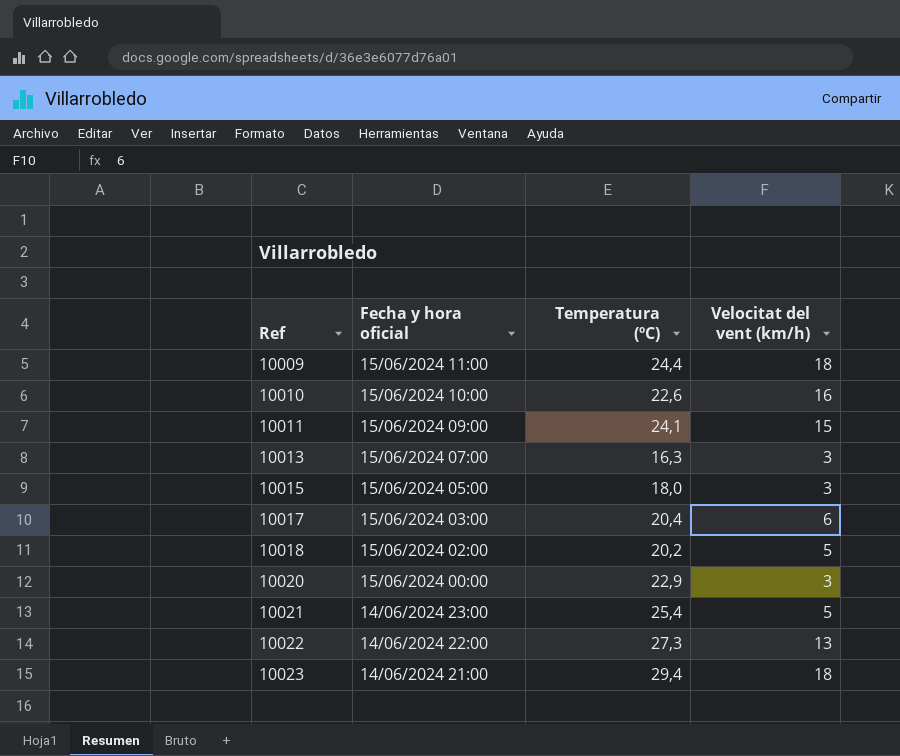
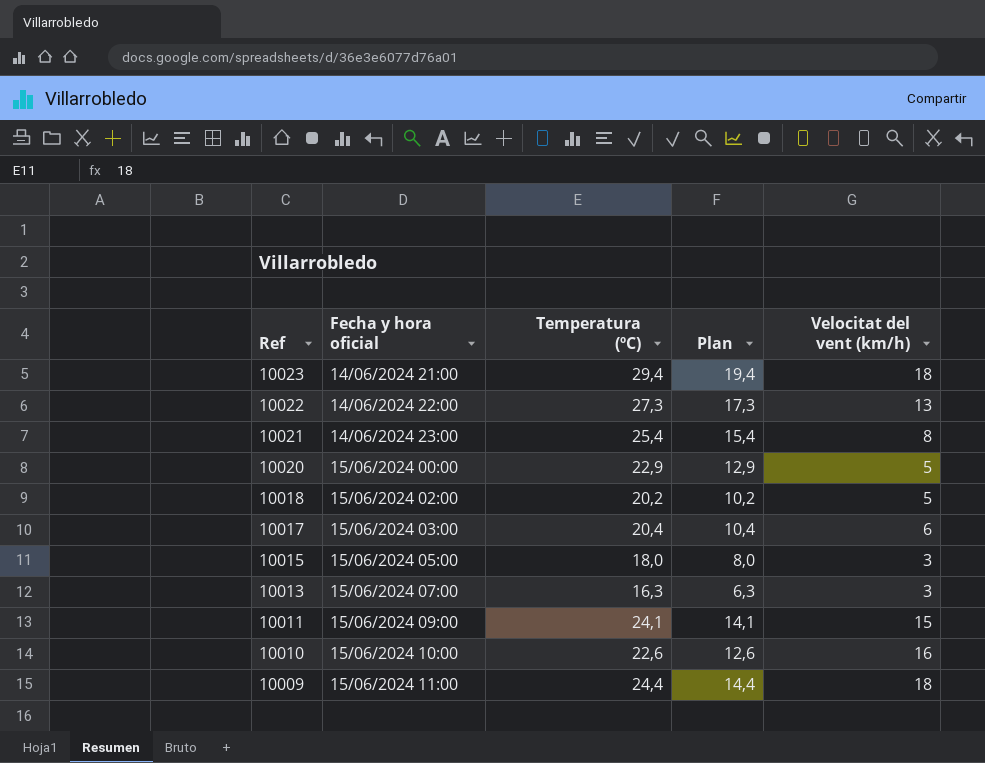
row order: Ref ascending -> Ref descending
column Plan | formula: none -> [Temperatura (ºC)] - 10
10021 | Velocitat del vent (km/h): 5 -> 8
10020 | Velocitat del vent (km/h): 3 -> 5

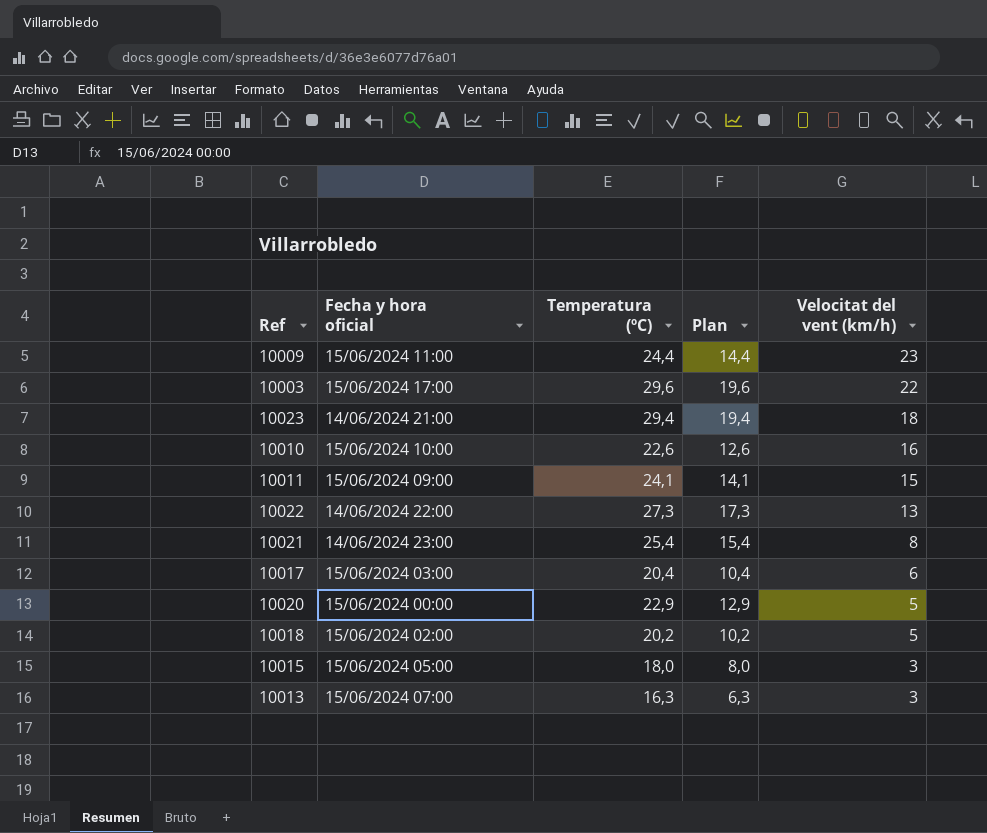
row order: Ref descending -> Velocitat del vent (km/h) descending
10009 | Velocitat del vent (km/h): 18 -> 23
row 10003: none -> 15/06/2024 17:00 | 29,6 | 19,6 | 22

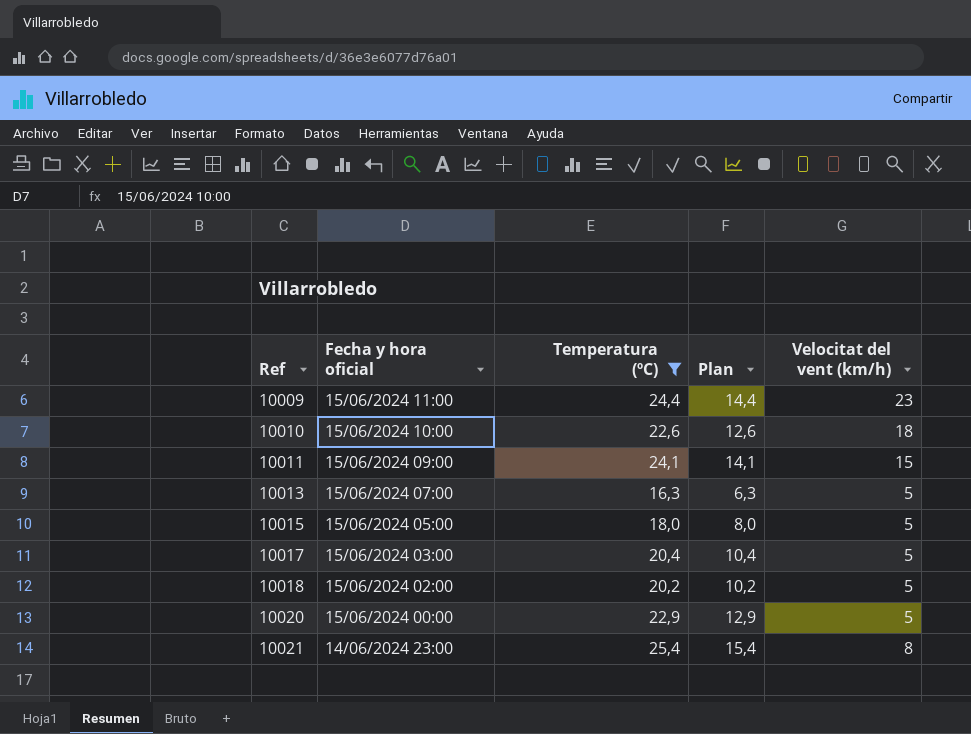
filter: none -> Temperatura (ºC) <= 25,4
row order: Velocitat del vent (km/h) descending -> Ref ascending
10010 | Velocitat del vent (km/h): 16 -> 18
10013 | Velocitat del vent (km/h): 3 -> 5
10015 | Velocitat del vent (km/h): 3 -> 5
10017 | Velocitat del vent (km/h): 6 -> 5

